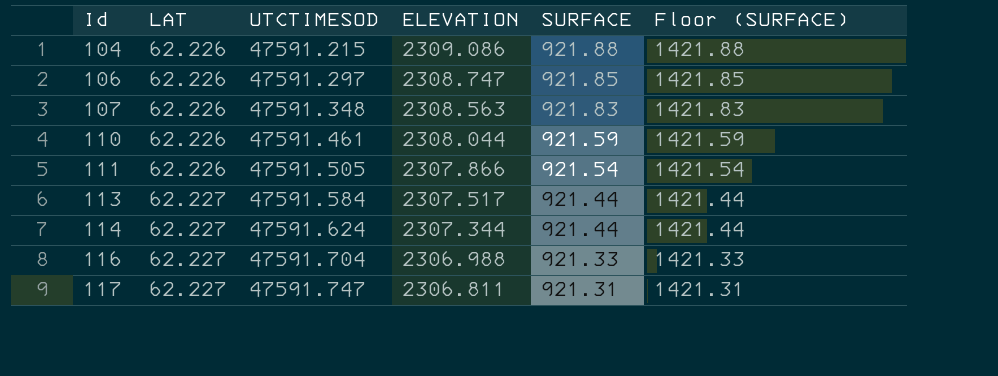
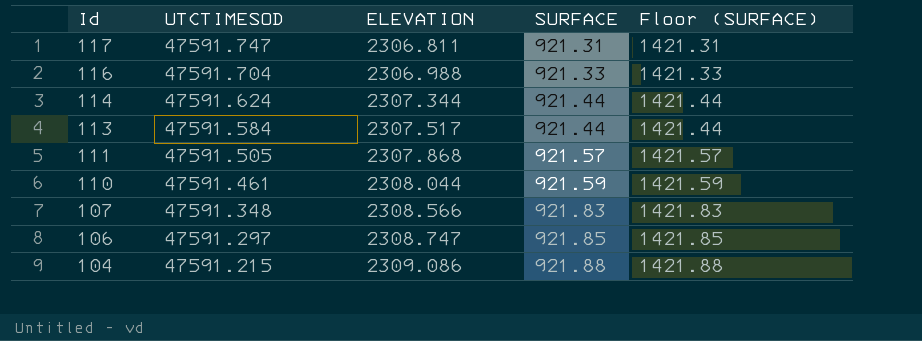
row order: Id ascending -> Id descending
column LAT | position: 2 -> none
111 | ELEVATION: 2307.866 -> 2307.868
111 | SURFACE: 921.54 -> 921.57
111 | Floor (SURFACE): 1421.54 -> 1421.57
107 | ELEVATION: 2308.563 -> 2308.566

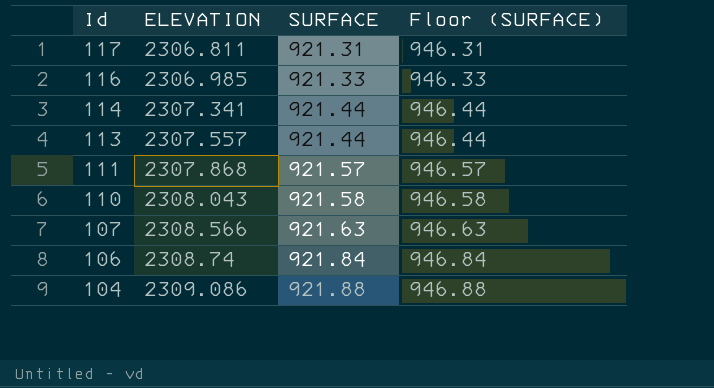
column UTCTIMESOD | position: 2 -> none
column Floor (SURFACE) | formula: [SURFACE] + 500 -> [SURFACE] + 25
116 | ELEVATION: 2306.988 -> 2306.985
114 | ELEVATION: 2307.344 -> 2307.341
113 | ELEVATION: 2307.517 -> 2307.557
110 | ELEVATION: 2308.044 -> 2308.043
110 | SURFACE: 921.59 -> 921.58
107 | SURFACE: 921.83 -> 921.63
106 | ELEVATION: 2308.747 -> 2308.74
106 | SURFACE: 921.85 -> 921.84

